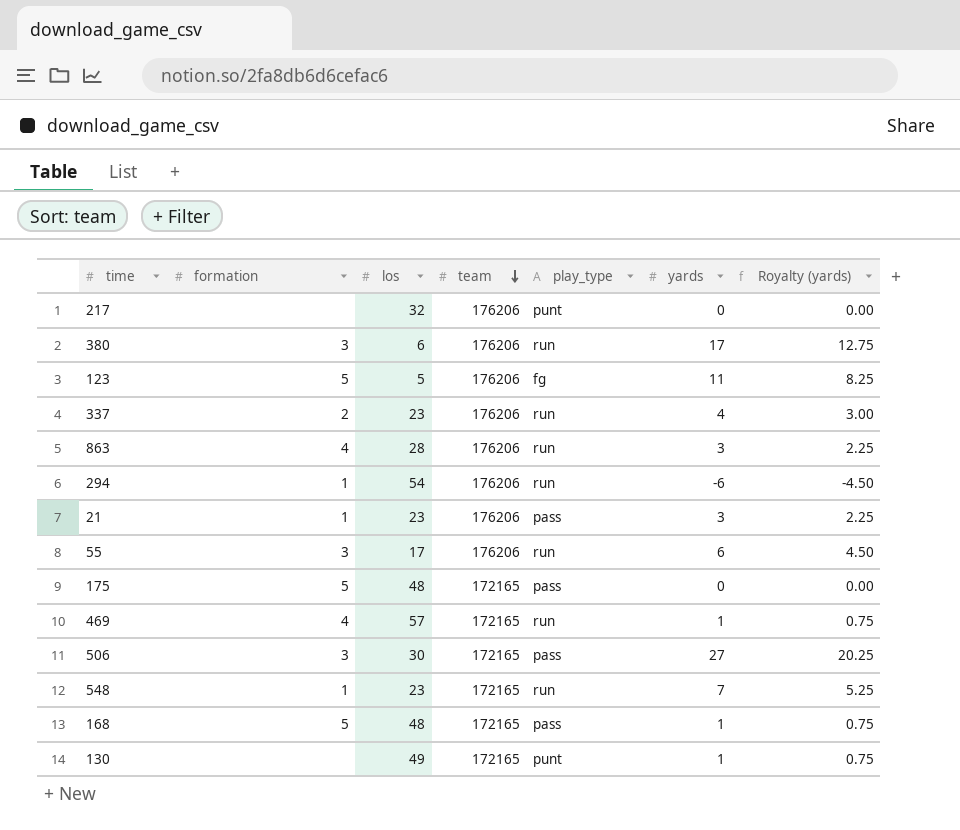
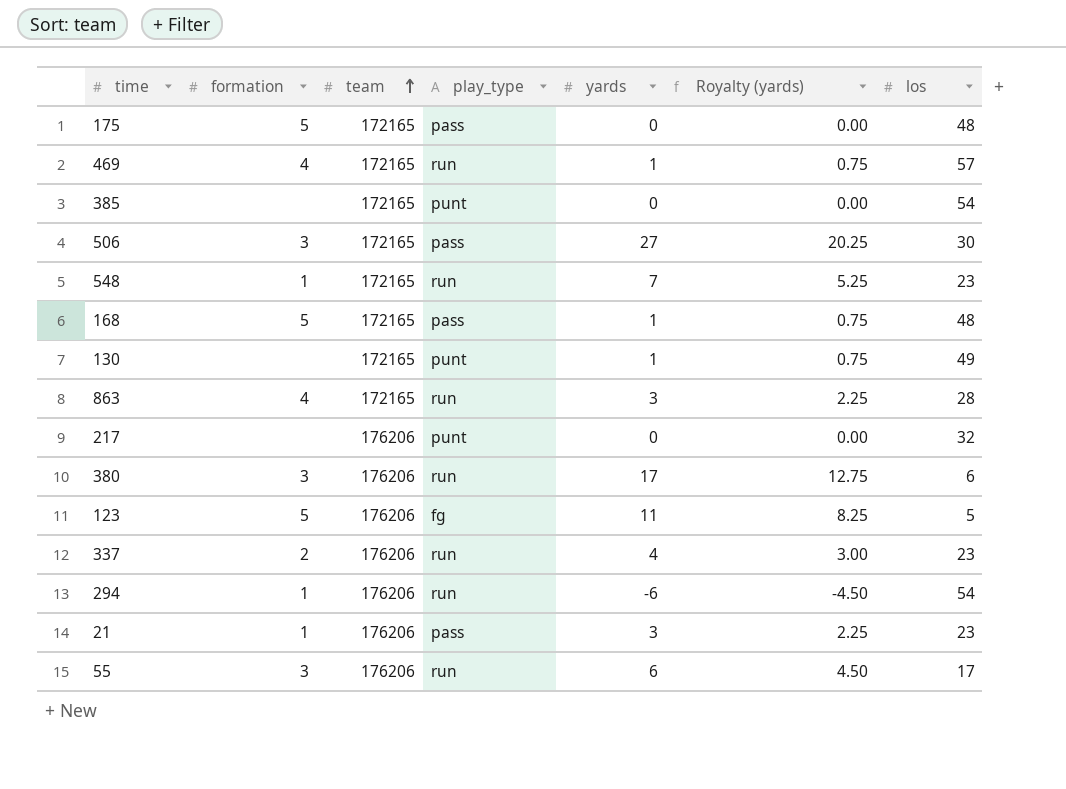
row order: team descending -> team ascending
column los | position: 3 -> 7
row 385: none -> none | 172165 | punt | 0 | 0.00 | 54
863 | team: 176206 -> 172165

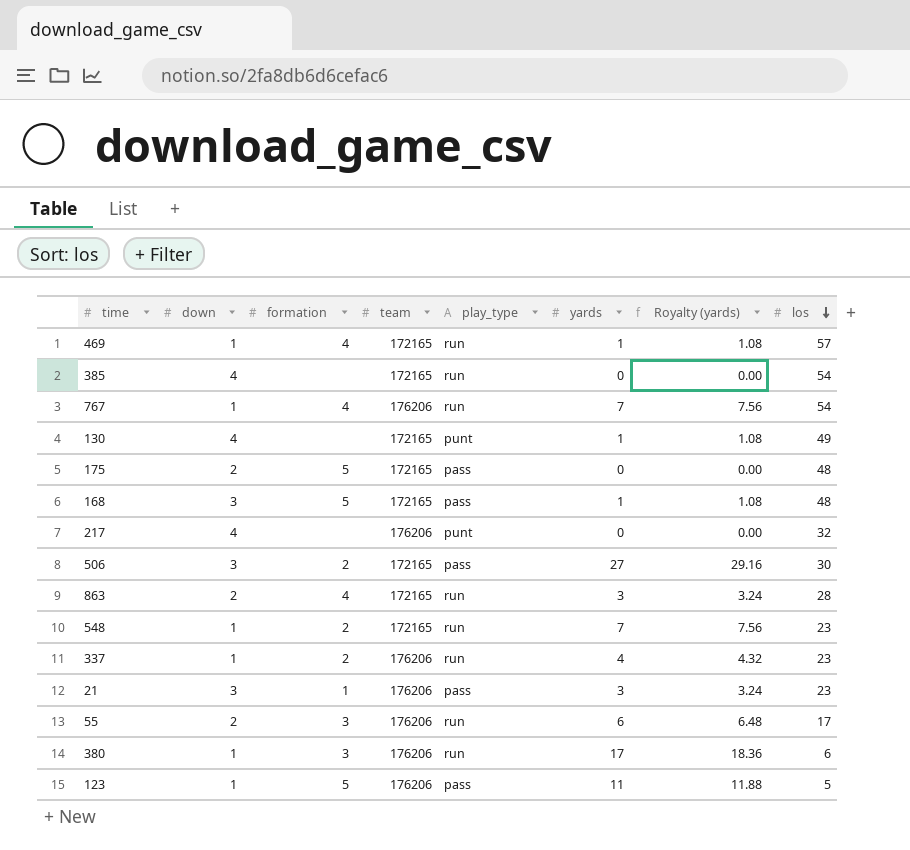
row order: team ascending -> los descending
column down | position: none -> 2
column Royalty (yards) | formula: [yards] * 0.75 -> [yards] * 1.08
row 294: 1 | 176206 | run | -6 | -4.50 | 54 -> none
385 | play_type: punt -> run
row 767: none -> 1 | 4 | 176206 | run | 7 | 7.56 | 54
506 | formation: 3 -> 2
548 | formation: 1 -> 2
123 | play_type: fg -> pass

